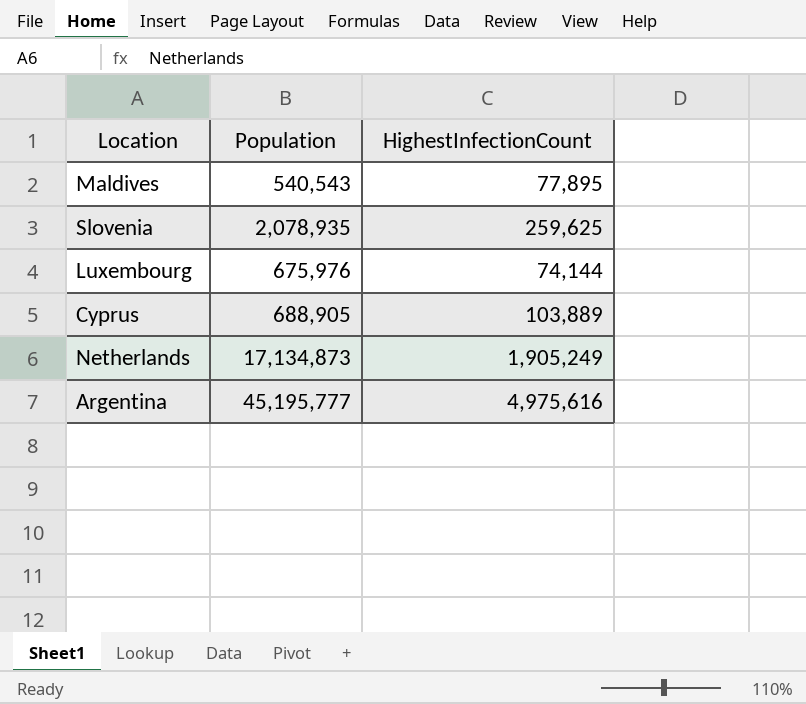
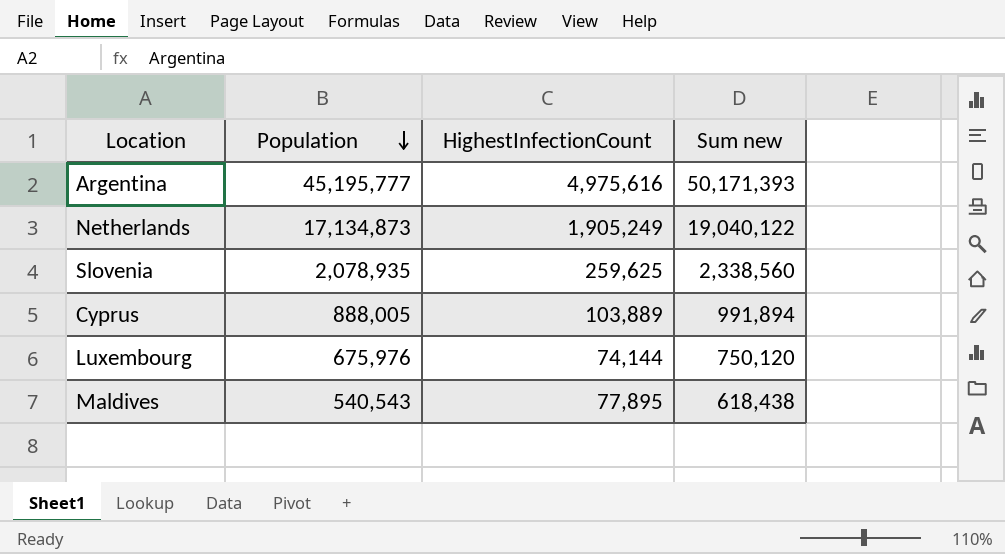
row order: none -> Population descending
column Sum new | formula: none -> [Population] + [HighestInfectionCount]
Cyprus | Population: 688,905 -> 888,005

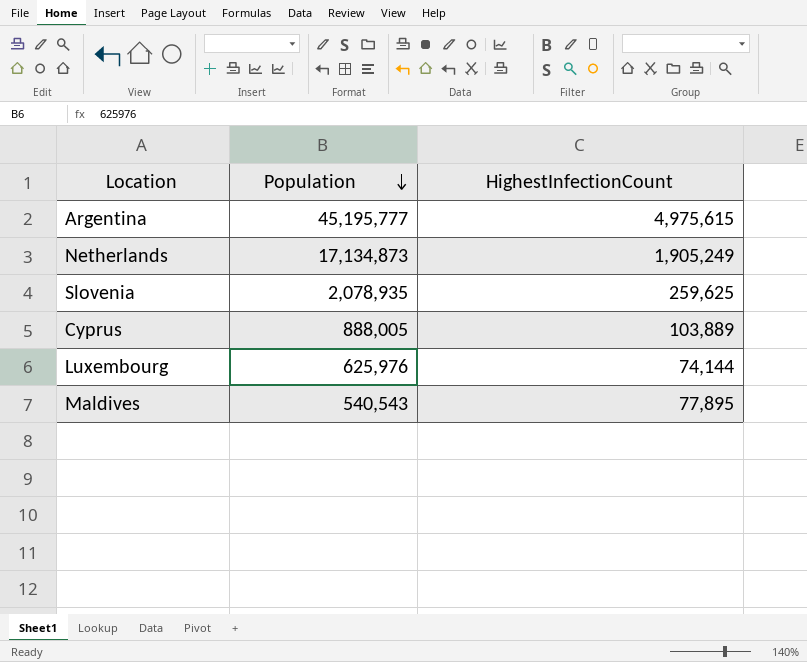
column Sum new | formula: [Population] + [HighestInfectionCount] -> none
Argentina | HighestInfectionCount: 4,975,616 -> 4,975,615
Luxembourg | Population: 675,976 -> 625,976

